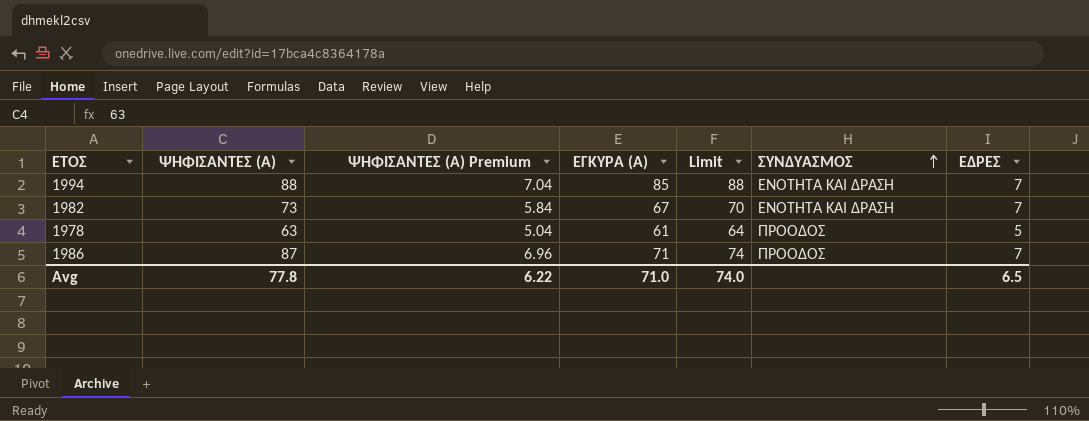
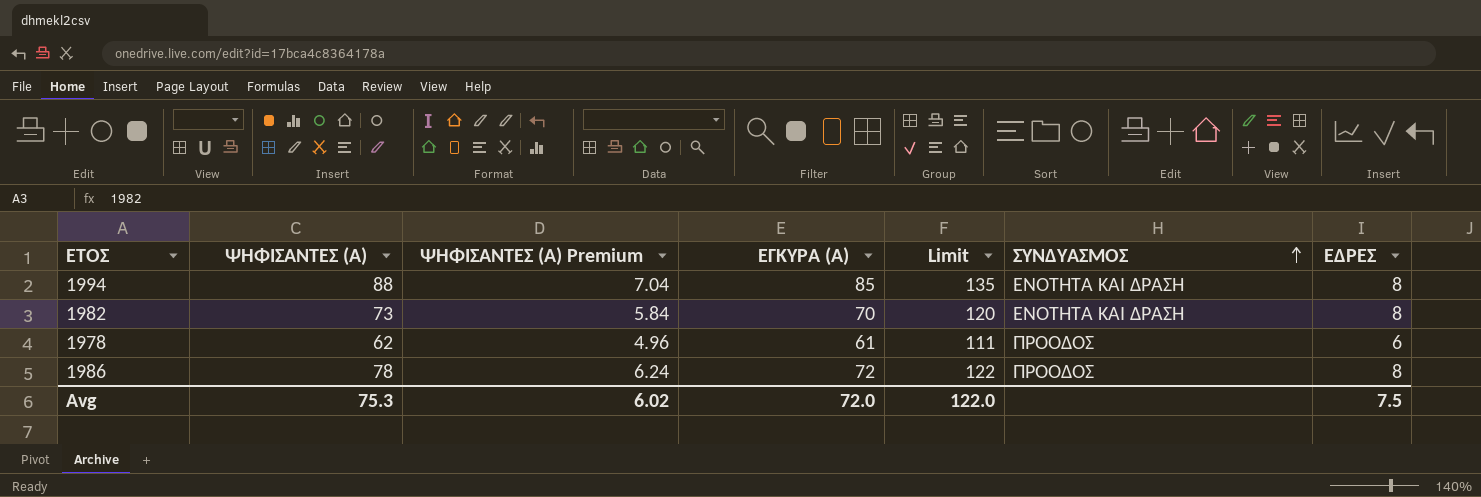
column Limit | formula: [ΕΓΚΥΡΑ (Α)] + 3 -> [ΕΓΚΥΡΑ (Α)] + 50
1994 | ΕΔΡΕΣ: 7 -> 8
1982 | ΕΓΚΥΡΑ (Α): 67 -> 70
1982 | ΕΔΡΕΣ: 7 -> 8
1978 | ΨΗΦΙΣΑΝΤΕΣ (Α): 63 -> 62
1978 | ΨΗΦΙΣΑΝΤΕΣ (Α) Premium: 5.04 -> 4.96
1978 | ΕΔΡΕΣ: 5 -> 6
1986 | ΨΗΦΙΣΑΝΤΕΣ (Α): 87 -> 78
1986 | ΨΗΦΙΣΑΝΤΕΣ (Α) Premium: 6.96 -> 6.24
1986 | ΕΓΚΥΡΑ (Α): 71 -> 72
1986 | ΕΔΡΕΣ: 7 -> 8
Avg | ΨΗΦΙΣΑΝΤΕΣ (Α): 77.8 -> 75.3
Avg | ΨΗΦΙΣΑΝΤΕΣ (Α) Premium: 6.22 -> 6.02
Avg | ΕΓΚΥΡΑ (Α): 71.0 -> 72.0
Avg | Limit: 74.0 -> 122.0
Avg | ΕΔΡΕΣ: 6.5 -> 7.5

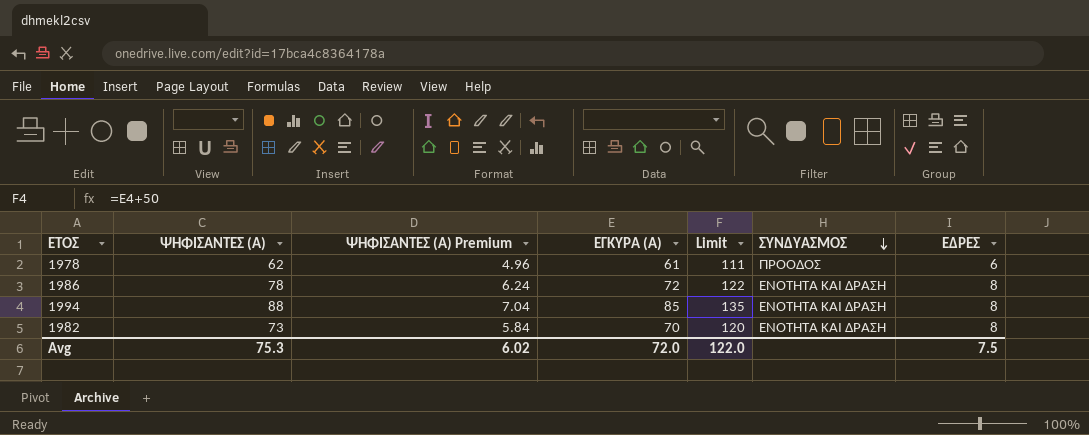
row order: ΣΥΝΔΥΑΣΜΟΣ ascending -> ΣΥΝΔΥΑΣΜΟΣ descending
1986 | ΣΥΝΔΥΑΣΜΟΣ: ΠΡΟΟΔΟΣ -> ΕΝΟΤΗΤΑ ΚΑΙ ΔΡΑΣΗ

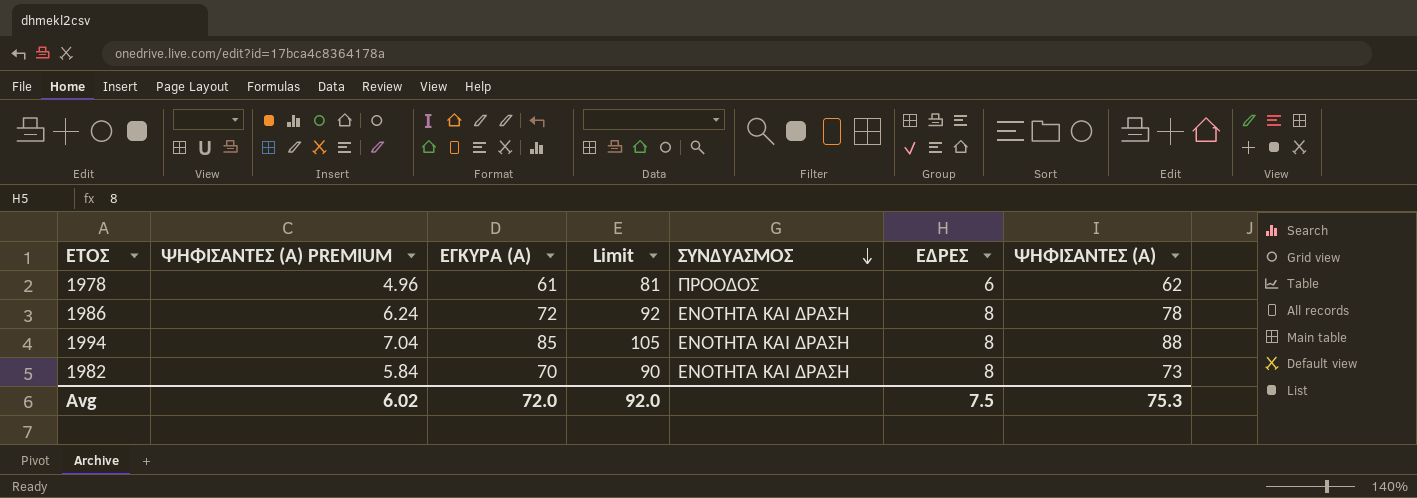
column name: ΨΗΦΙΣΑΝΤΕΣ (Α) Premium -> ΨΗΦΙΣΑΝΤΕΣ (Α) PREMIUM
column Limit | formula: [ΕΓΚΥΡΑ (Α)] + 50 -> [ΕΓΚΥΡΑ (Α)] + 20
column ΨΗΦΙΣΑΝΤΕΣ (Α) | position: 2 -> 7
Avg | Limit: 122.0 -> 92.0

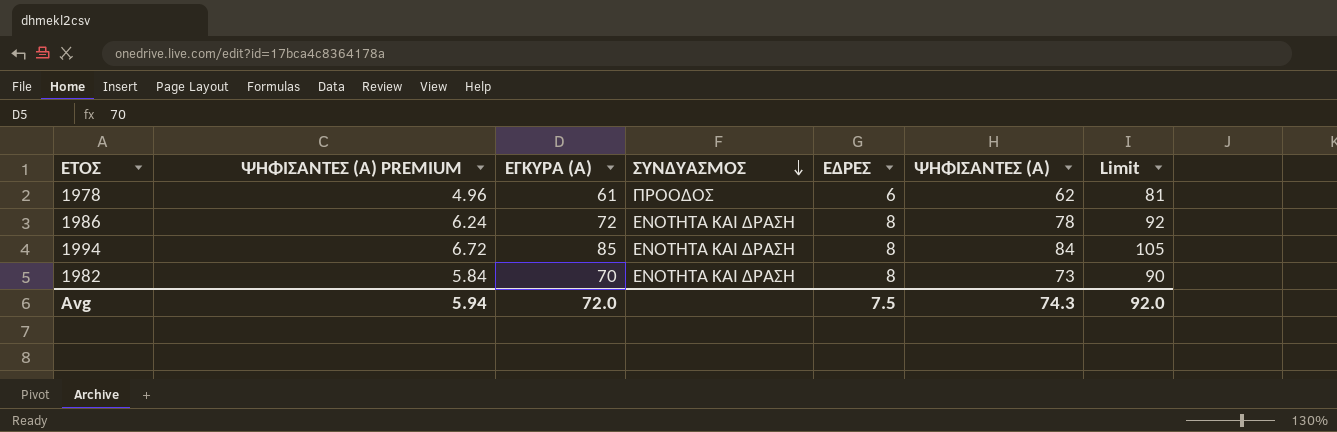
column Limit | position: 4 -> 7
1994 | ΨΗΦΙΣΑΝΤΕΣ (Α) PREMIUM: 7.04 -> 6.72
1994 | ΨΗΦΙΣΑΝΤΕΣ (Α): 88 -> 84
Avg | ΨΗΦΙΣΑΝΤΕΣ (Α) PREMIUM: 6.02 -> 5.94
Avg | ΨΗΦΙΣΑΝΤΕΣ (Α): 75.3 -> 74.3

